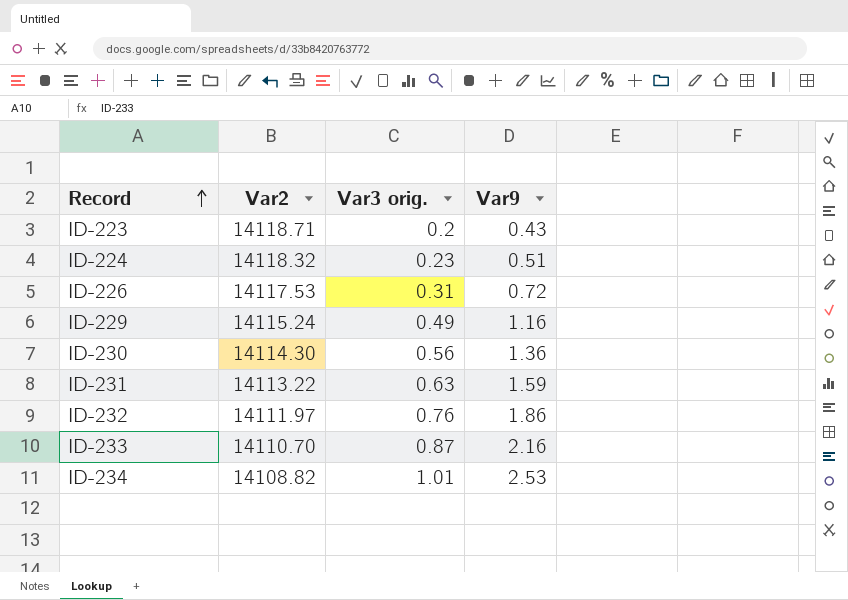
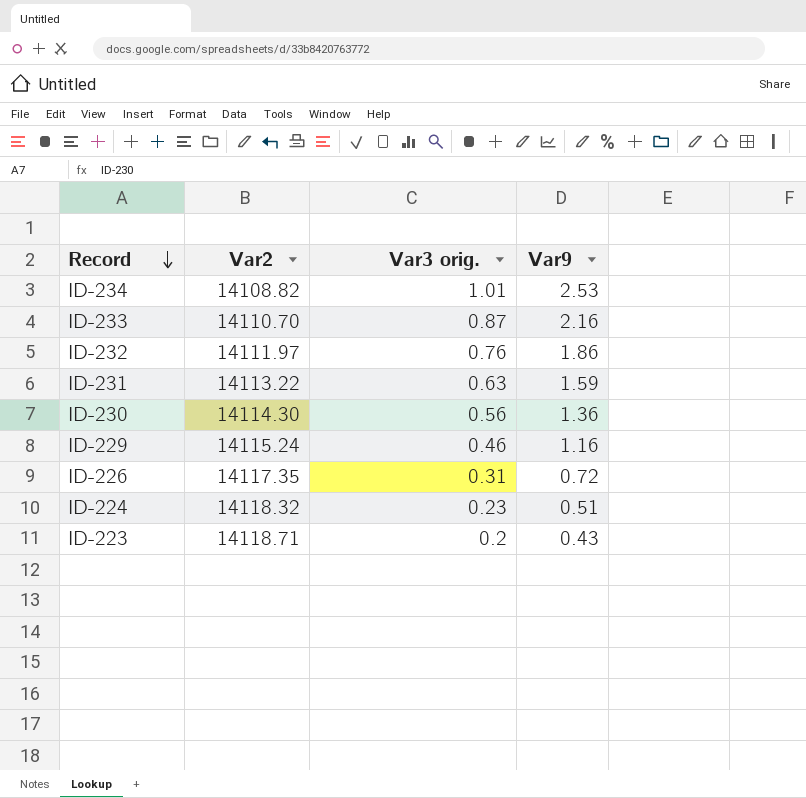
row order: Record ascending -> Record descending
ID-229 | Var3 orig.: 0.49 -> 0.46
ID-226 | Var2: 14117.53 -> 14117.35

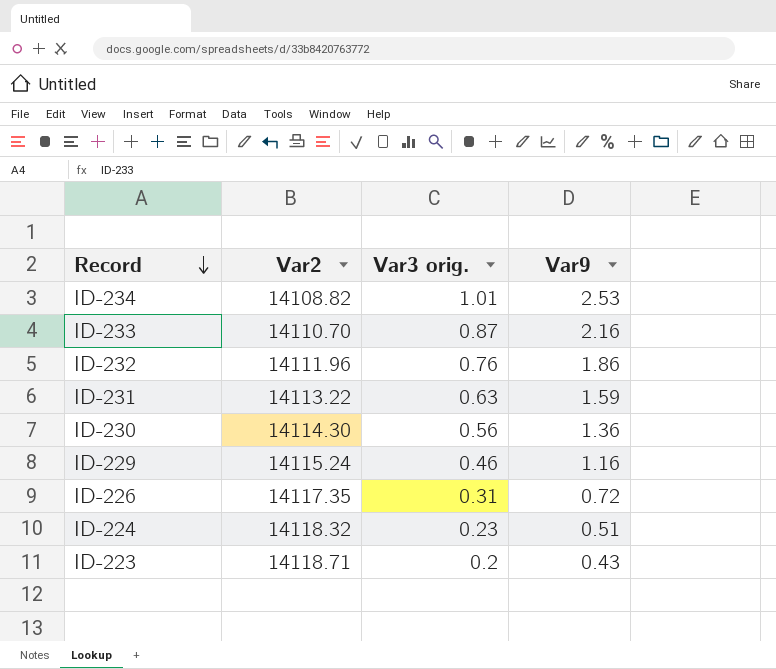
ID-232 | Var2: 14111.97 -> 14111.96

